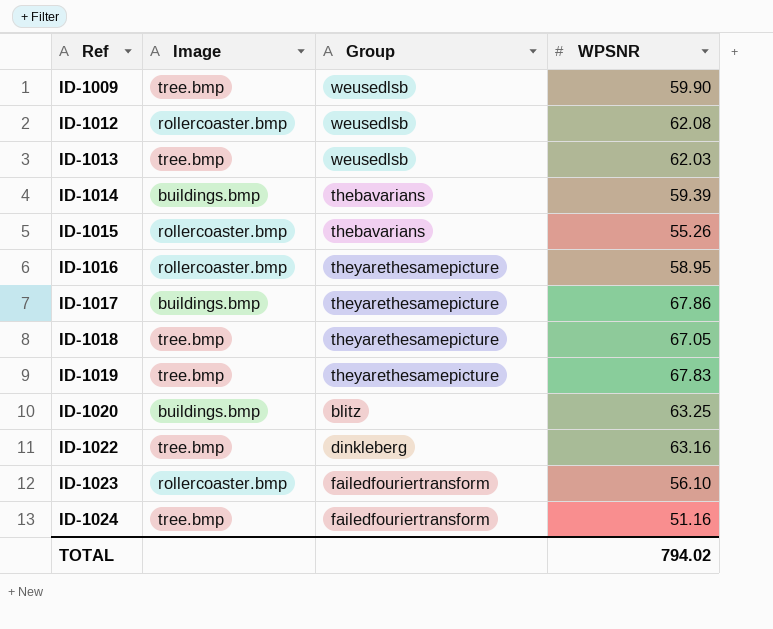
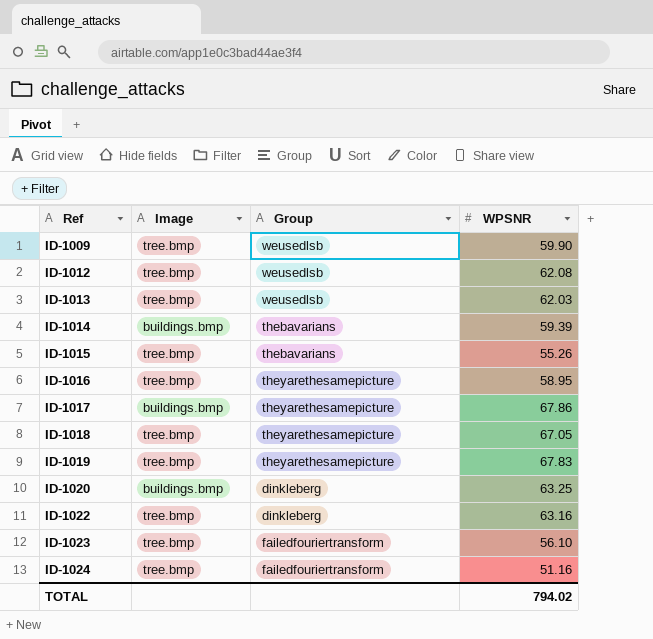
ID-1012 | Image: rollercoaster.bmp -> tree.bmp
ID-1015 | Image: rollercoaster.bmp -> tree.bmp
ID-1016 | Image: rollercoaster.bmp -> tree.bmp
ID-1020 | Group: blitz -> dinkleberg
ID-1023 | Image: rollercoaster.bmp -> tree.bmp

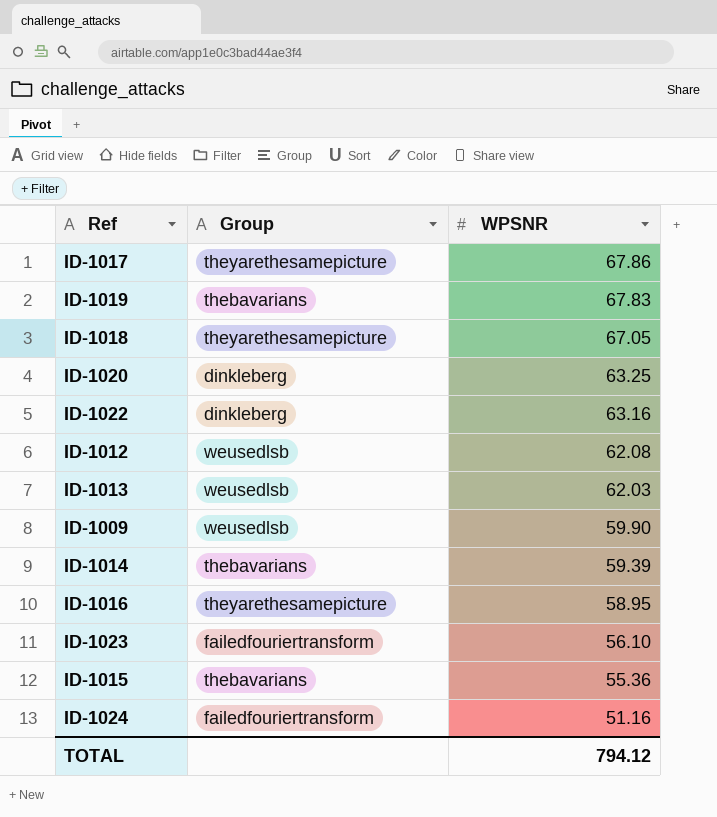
row order: Ref ascending -> WPSNR descending
column Image | position: 2 -> none
ID-1019 | Group: theyarethesamepicture -> thebavarians
ID-1015 | WPSNR: 55.26 -> 55.36
TOTAL | WPSNR: 794.02 -> 794.12

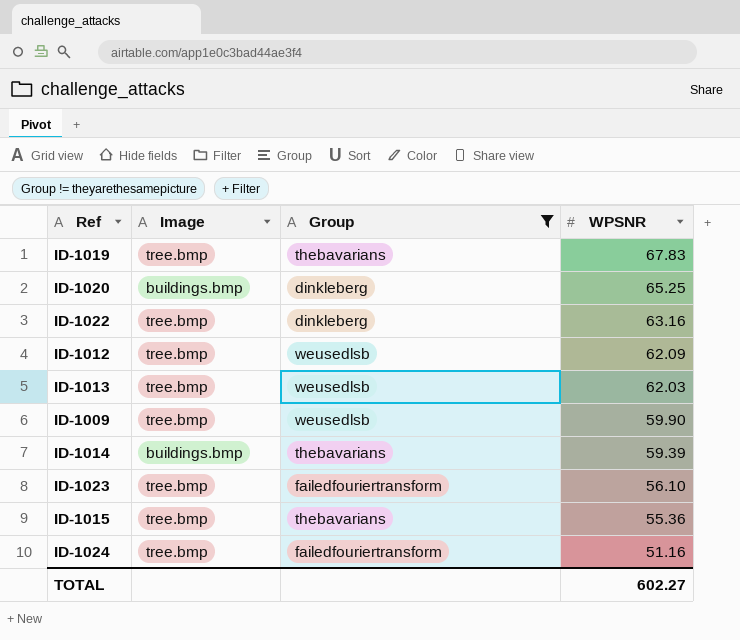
filter: none -> Group != theyarethesamepicture
column Image | position: none -> 2
ID-1020 | WPSNR: 63.25 -> 65.25
ID-1012 | WPSNR: 62.08 -> 62.09
TOTAL | WPSNR: 794.12 -> 602.27

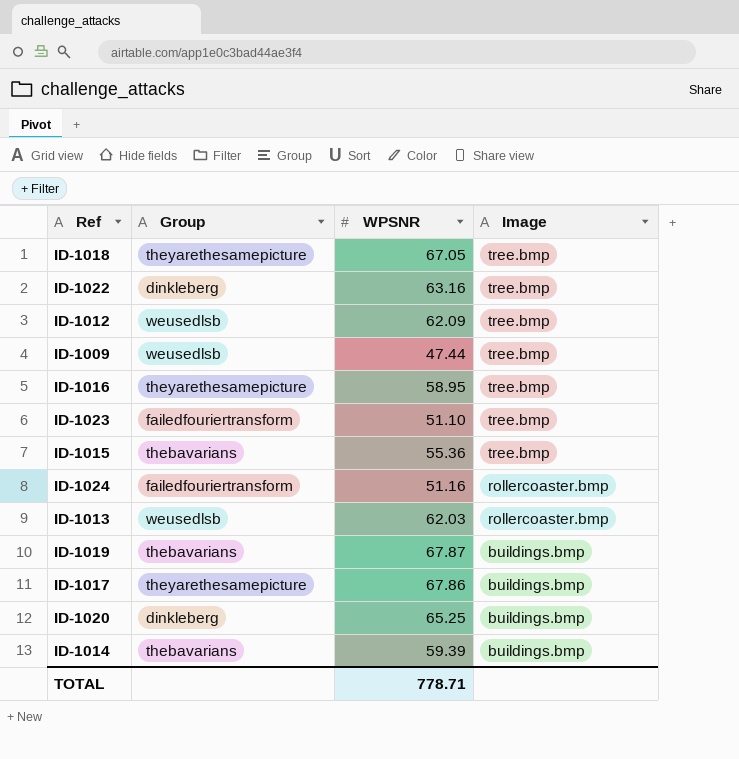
filter: Group != theyarethesamepicture -> none
row order: WPSNR descending -> Image descending
column Image | position: 2 -> 4
ID-1009 | WPSNR: 59.90 -> 47.44
ID-1023 | WPSNR: 56.10 -> 51.10
ID-1024 | Image: tree.bmp -> rollercoaster.bmp
ID-1013 | Image: tree.bmp -> rollercoaster.bmp
ID-1019 | WPSNR: 67.83 -> 67.87
ID-1019 | Image: tree.bmp -> buildings.bmp
TOTAL | WPSNR: 602.27 -> 778.71

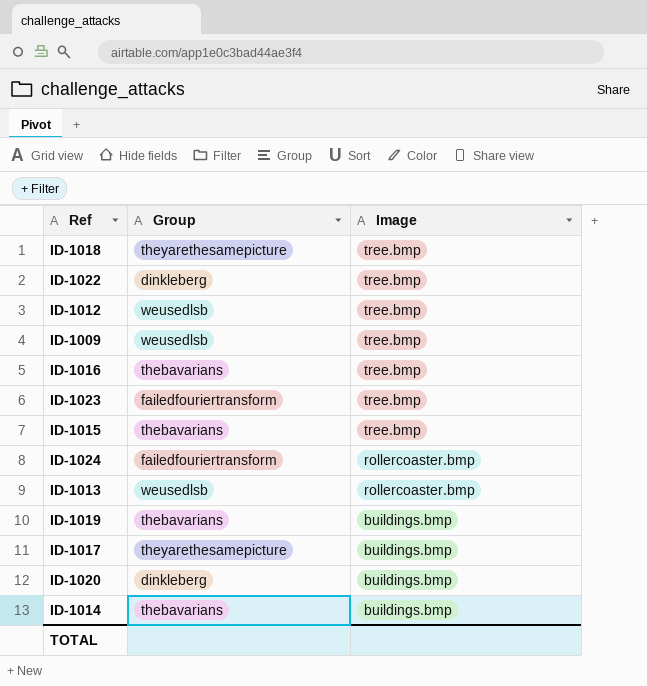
column WPSNR | position: 3 -> none
ID-1016 | Group: theyarethesamepicture -> thebavarians

